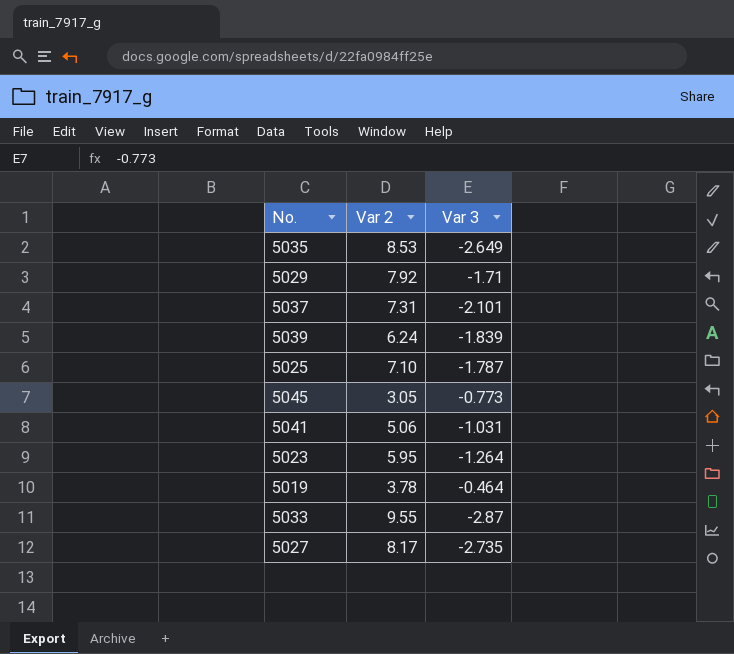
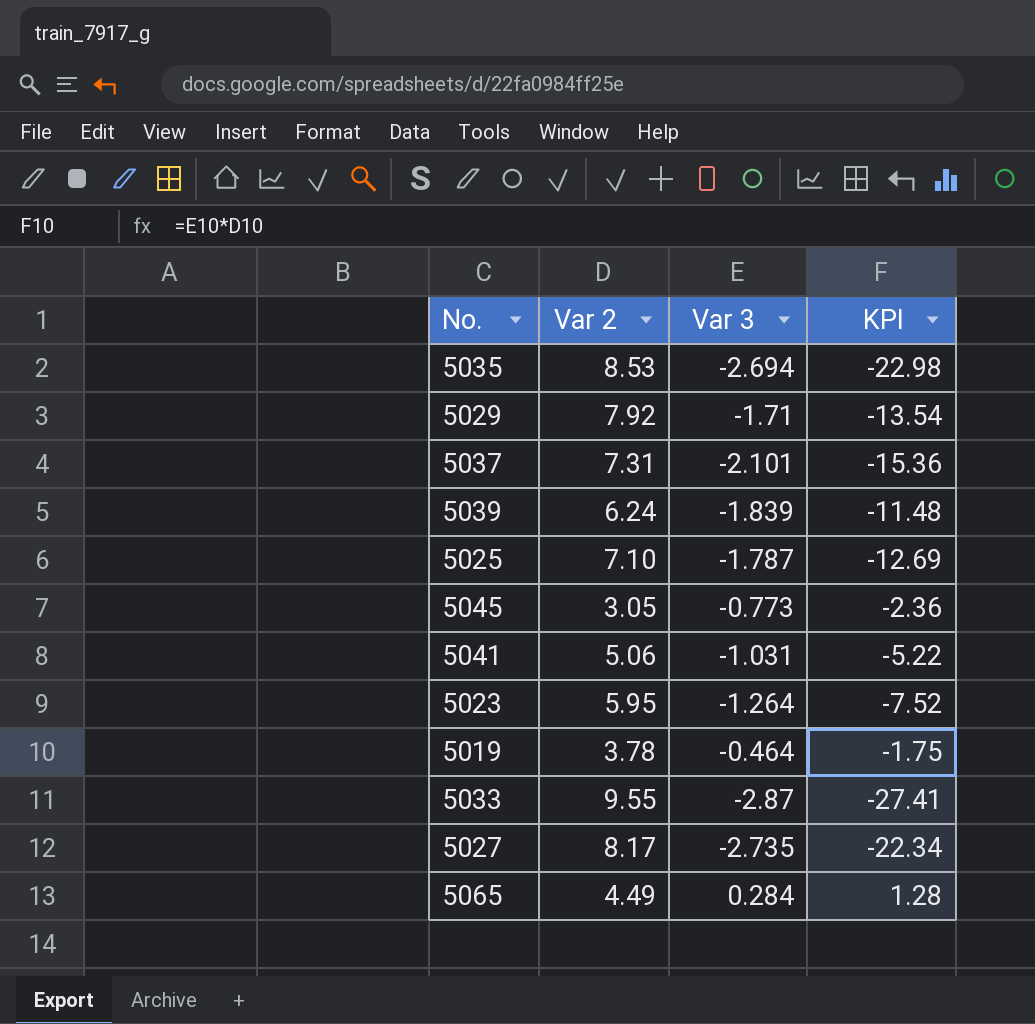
column KPI | formula: none -> [Var 2] * [Var 3]
5035 | Var 3: -2.649 -> -2.694
row 5065: none -> 4.49 | 0.284 | 1.28

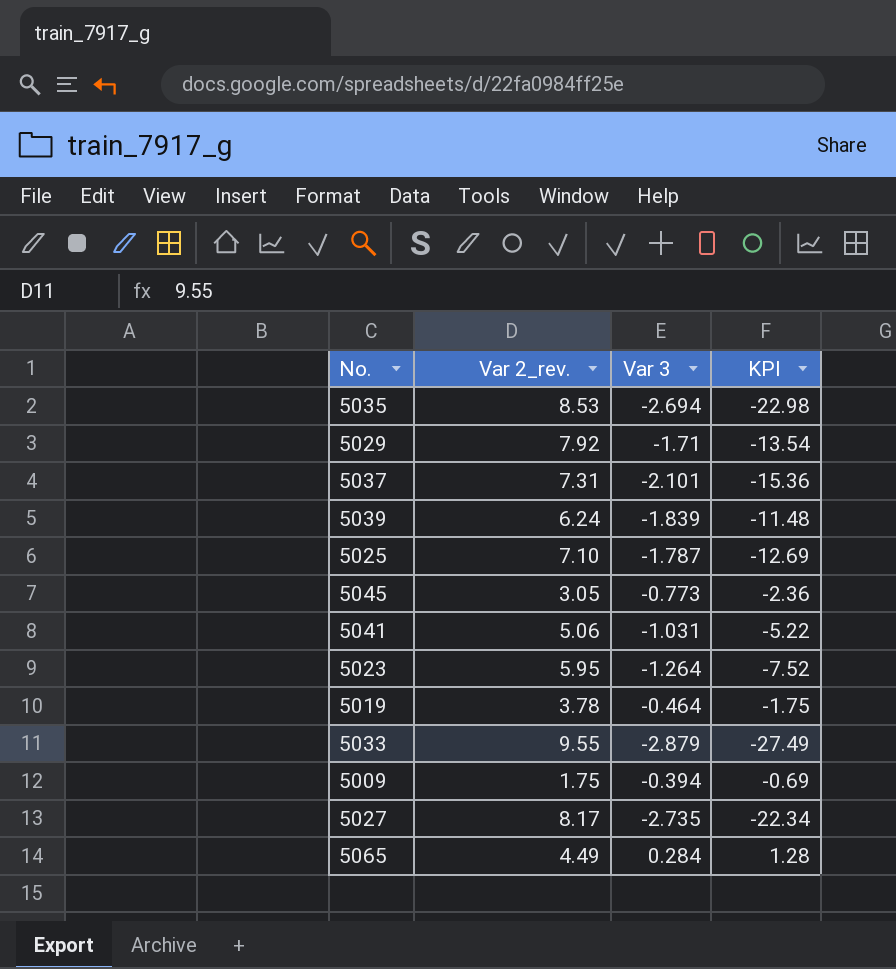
column name: Var 2 -> Var 2_rev.
5033 | Var 3: -2.87 -> -2.879
5033 | KPI: -27.41 -> -27.49
row 5009: none -> 1.75 | -0.394 | -0.69

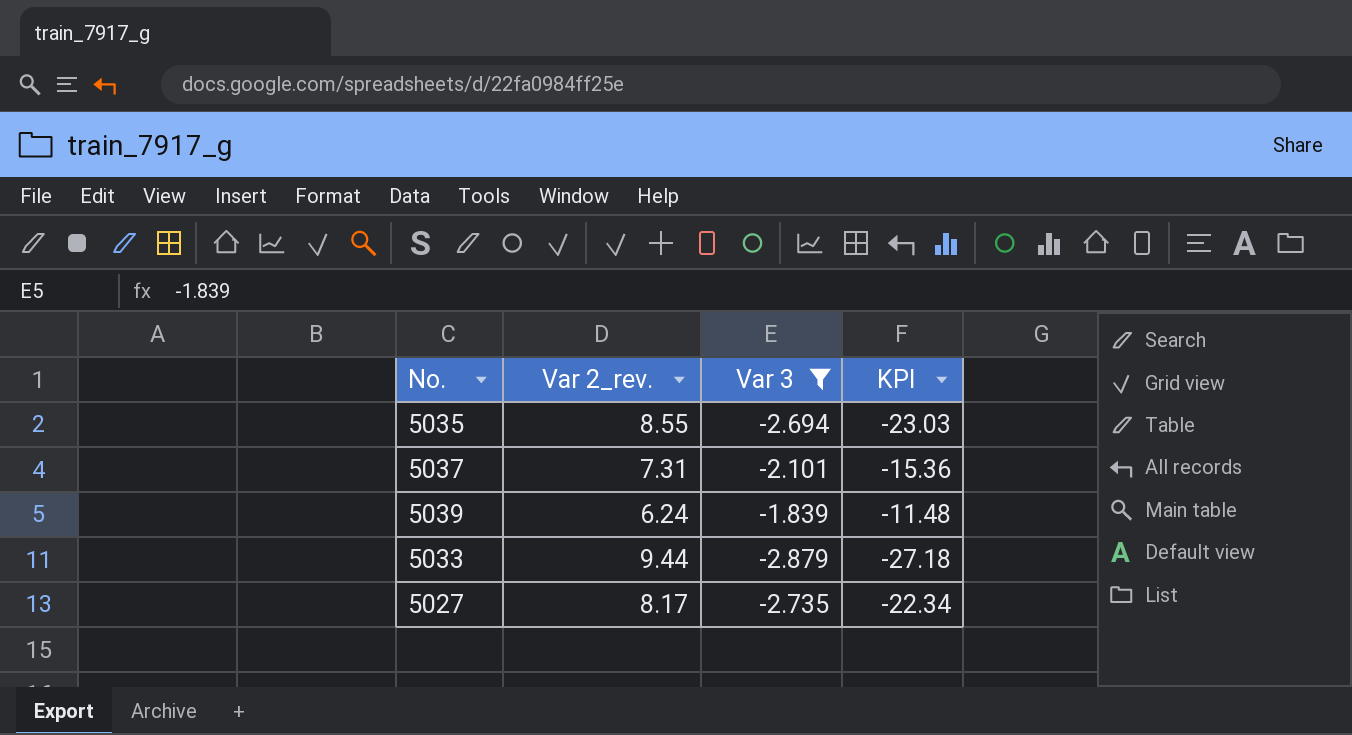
filter: none -> Var 3 <= -1.839
5035 | Var 2_rev.: 8.53 -> 8.55
5035 | KPI: -22.98 -> -23.03
5033 | Var 2_rev.: 9.55 -> 9.44
5033 | KPI: -27.49 -> -27.18

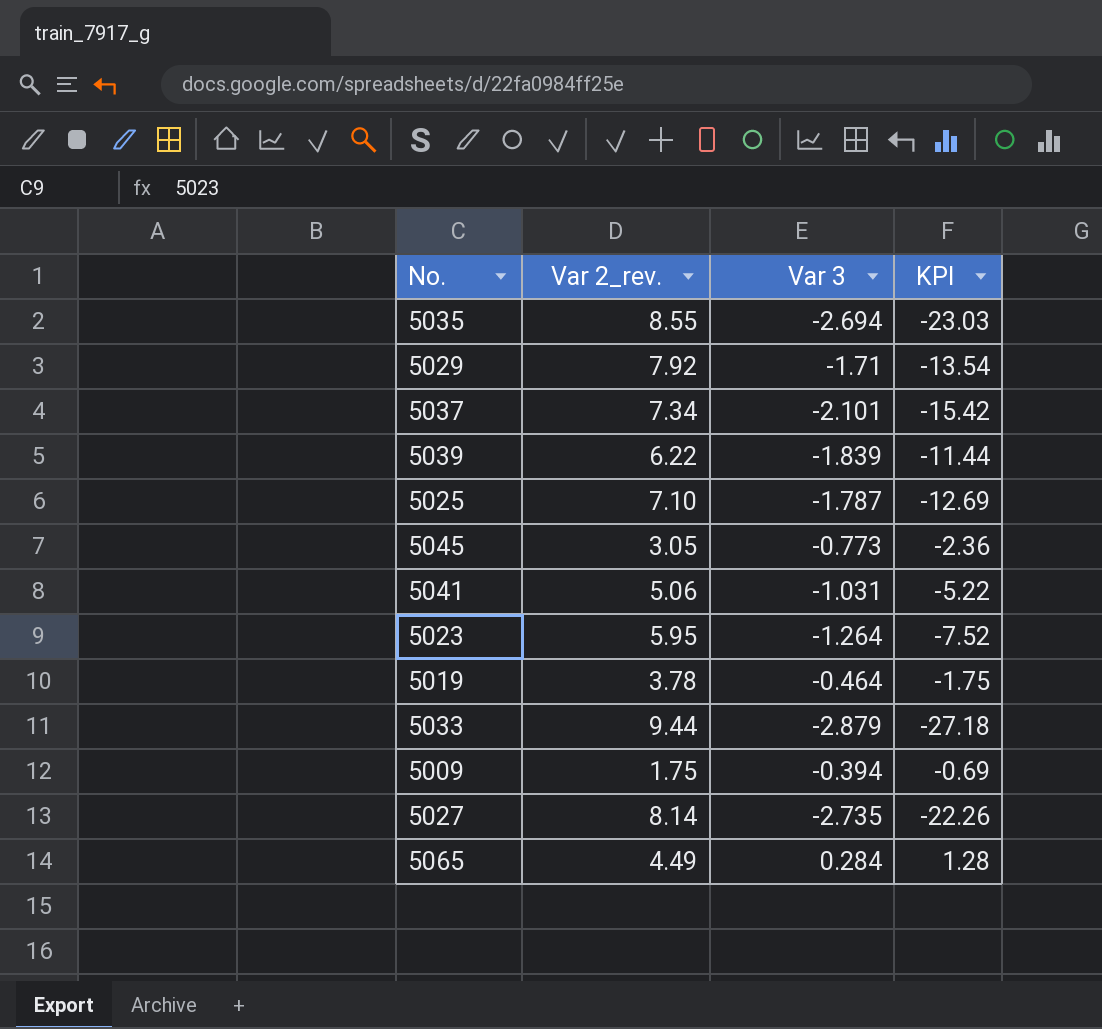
filter: Var 3 <= -1.839 -> none
5037 | Var 2_rev.: 7.31 -> 7.34
5037 | KPI: -15.36 -> -15.42
5039 | Var 2_rev.: 6.24 -> 6.22
5039 | KPI: -11.48 -> -11.44
5027 | Var 2_rev.: 8.17 -> 8.14
5027 | KPI: -22.34 -> -22.26

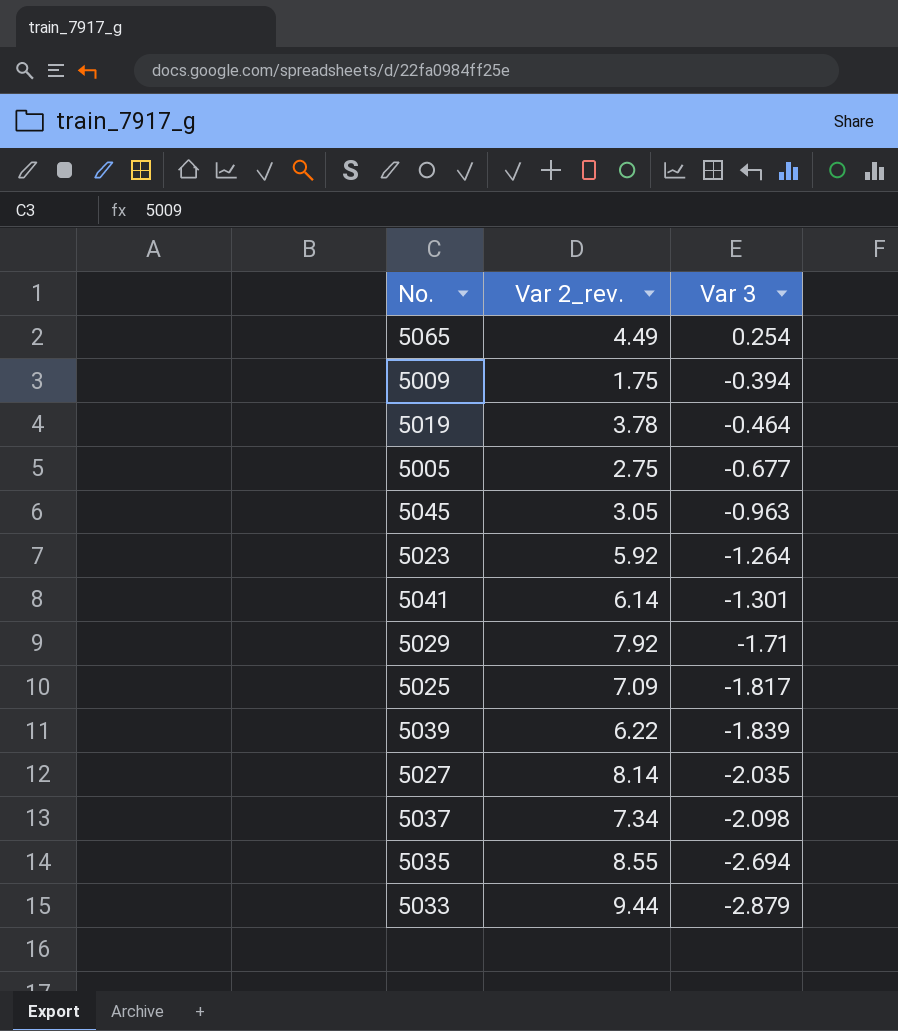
row order: none -> Var 3 descending
column KPI | formula: [Var 2_rev.] * [Var 3] -> none
5065 | Var 3: 0.284 -> 0.254
row 5005: none -> 2.75 | -0.677
5045 | Var 3: -0.773 -> -0.963
5023 | Var 2_rev.: 5.95 -> 5.92
5041 | Var 2_rev.: 5.06 -> 6.14
5041 | Var 3: -1.031 -> -1.301
5025 | Var 2_rev.: 7.10 -> 7.09
5025 | Var 3: -1.787 -> -1.817
5027 | Var 3: -2.735 -> -2.035
5037 | Var 3: -2.101 -> -2.098

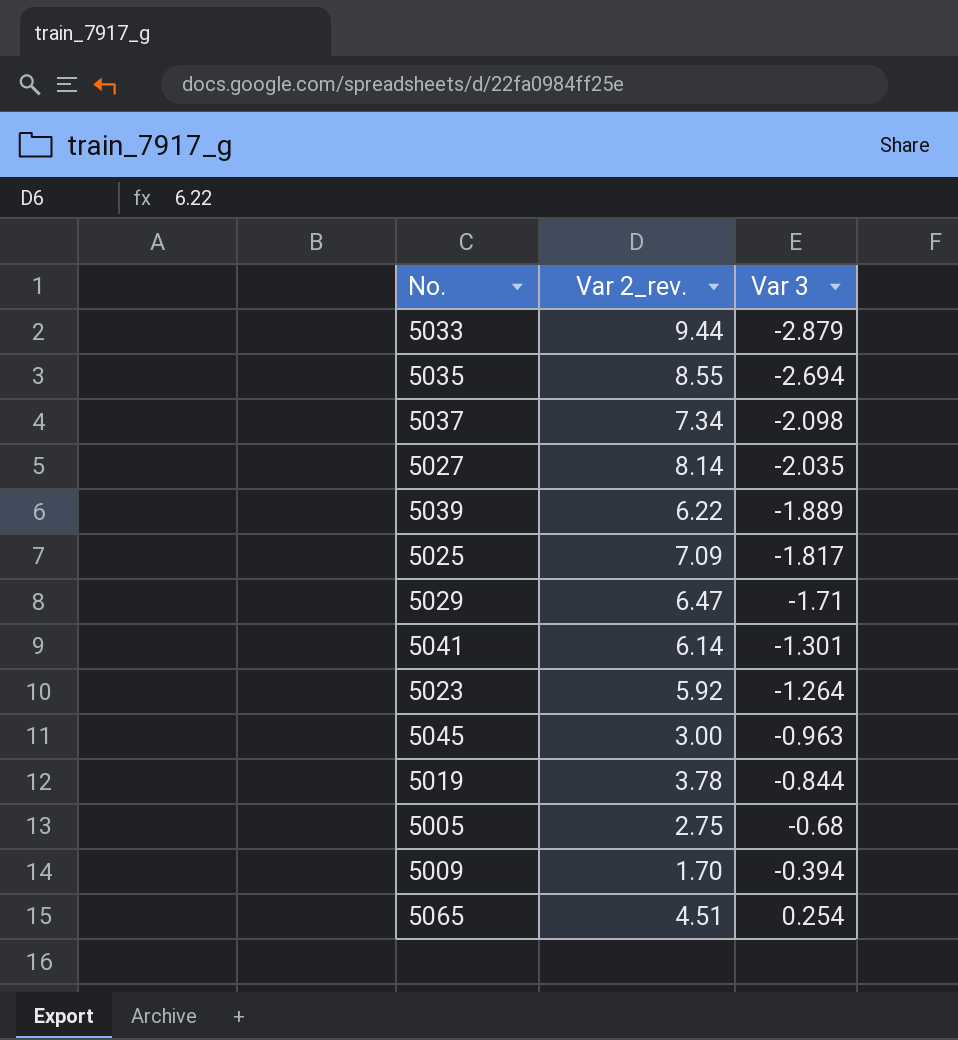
row order: Var 3 descending -> Var 3 ascending
5039 | Var 3: -1.839 -> -1.889
5029 | Var 2_rev.: 7.92 -> 6.47
5045 | Var 2_rev.: 3.05 -> 3.00
5019 | Var 3: -0.464 -> -0.844
5005 | Var 3: -0.677 -> -0.68
5009 | Var 2_rev.: 1.75 -> 1.70
5065 | Var 2_rev.: 4.49 -> 4.51

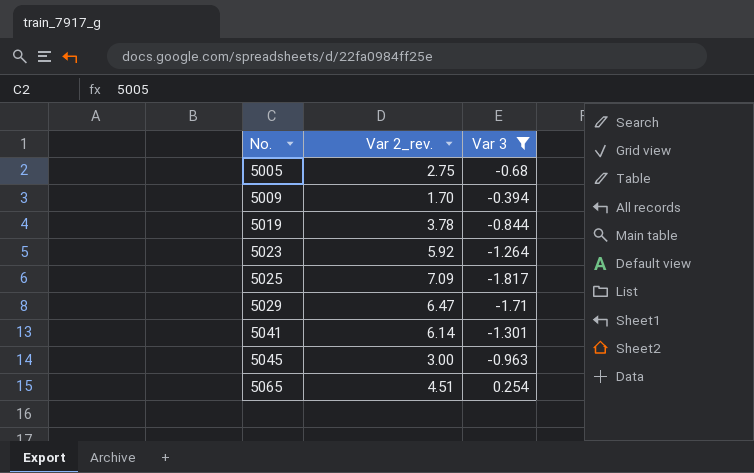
filter: none -> Var 3 >= -1.817
row order: Var 3 ascending -> No. ascending

